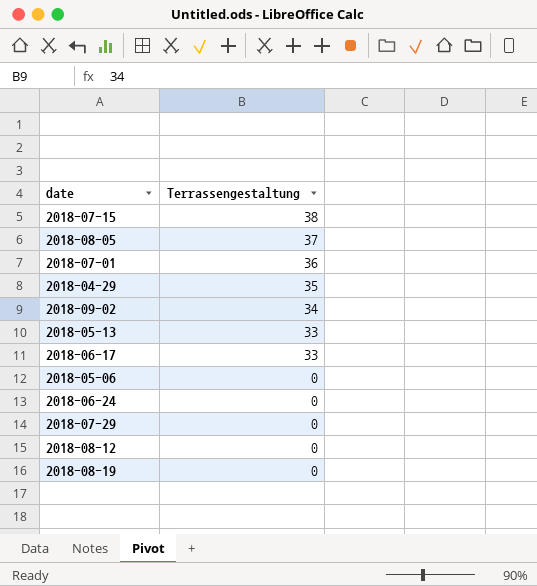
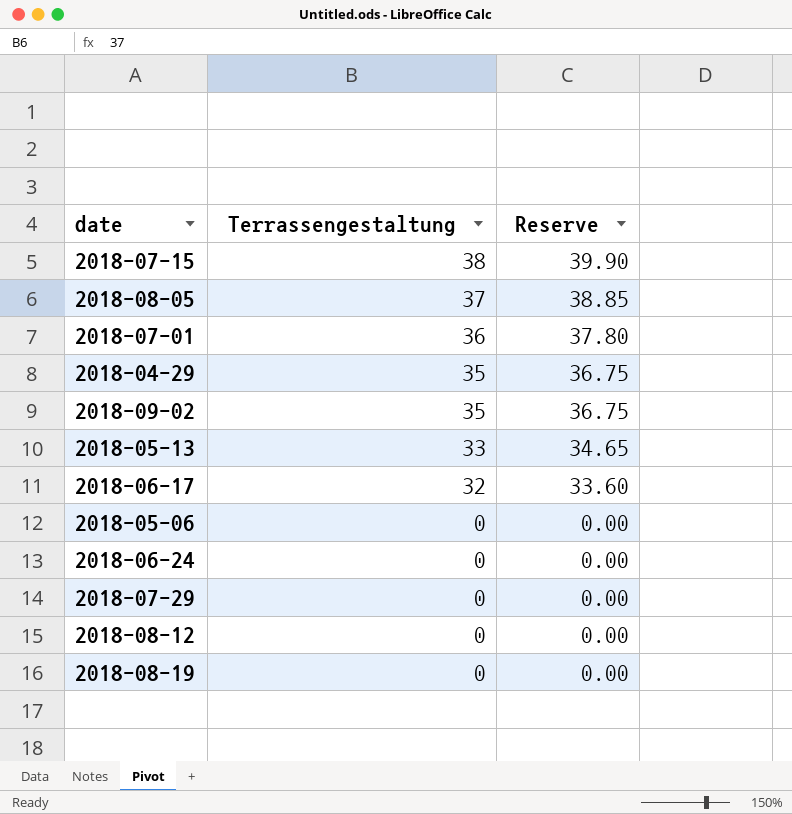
column Reserve | formula: none -> [Terrassengestaltung] * 1.05
2018-09-02 | Terrassengestaltung: 34 -> 35
2018-06-17 | Terrassengestaltung: 33 -> 32

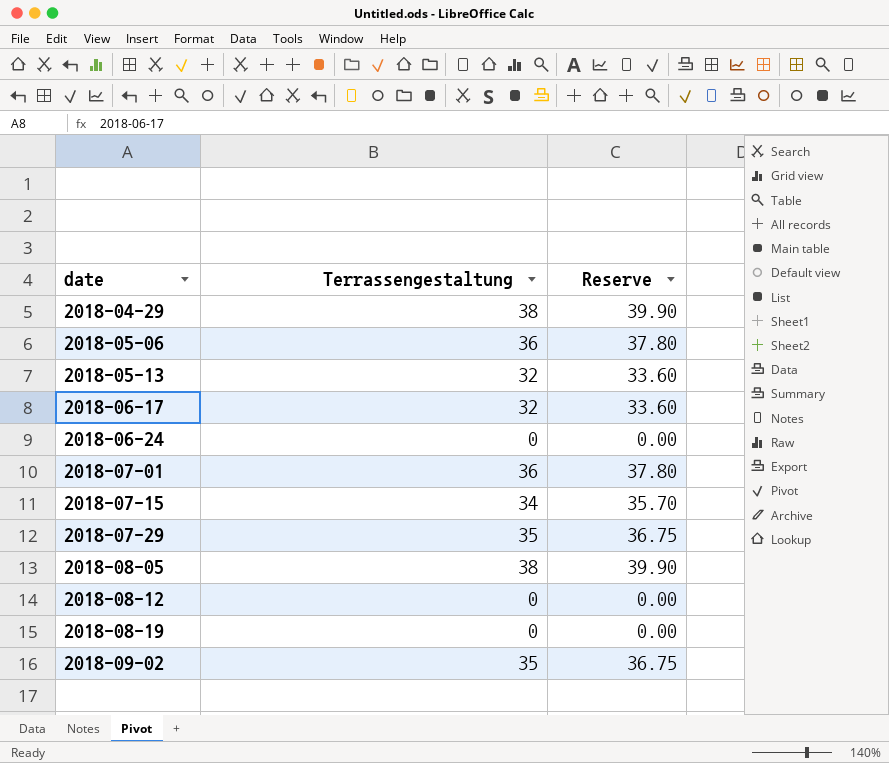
row order: Terrassengestaltung descending -> date ascending
2018-04-29 | Terrassengestaltung: 35 -> 38
2018-04-29 | Reserve: 36.75 -> 39.90
2018-05-06 | Terrassengestaltung: 0 -> 36
2018-05-06 | Reserve: 0.00 -> 37.80
2018-05-13 | Terrassengestaltung: 33 -> 32
2018-05-13 | Reserve: 34.65 -> 33.60
2018-07-15 | Terrassengestaltung: 38 -> 34
2018-07-15 | Reserve: 39.90 -> 35.70
2018-07-29 | Terrassengestaltung: 0 -> 35
2018-07-29 | Reserve: 0.00 -> 36.75
2018-08-05 | Terrassengestaltung: 37 -> 38
2018-08-05 | Reserve: 38.85 -> 39.90

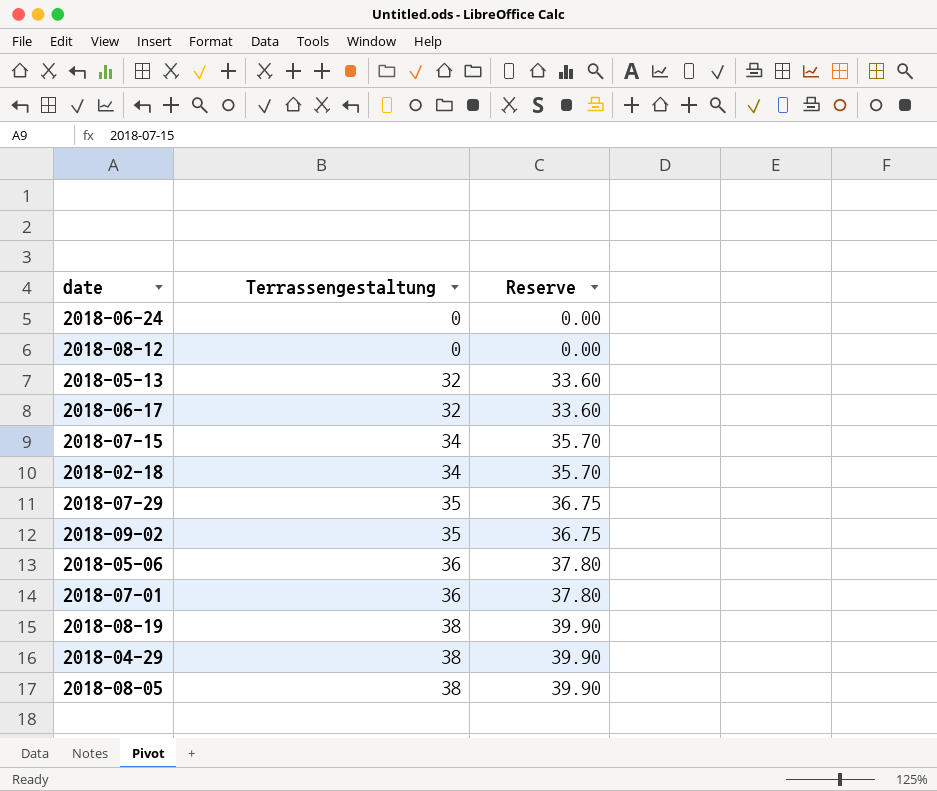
row order: date ascending -> Terrassengestaltung ascending
row 2018-02-18: none -> 34 | 35.70
2018-08-19 | Terrassengestaltung: 0 -> 38
2018-08-19 | Reserve: 0.00 -> 39.90

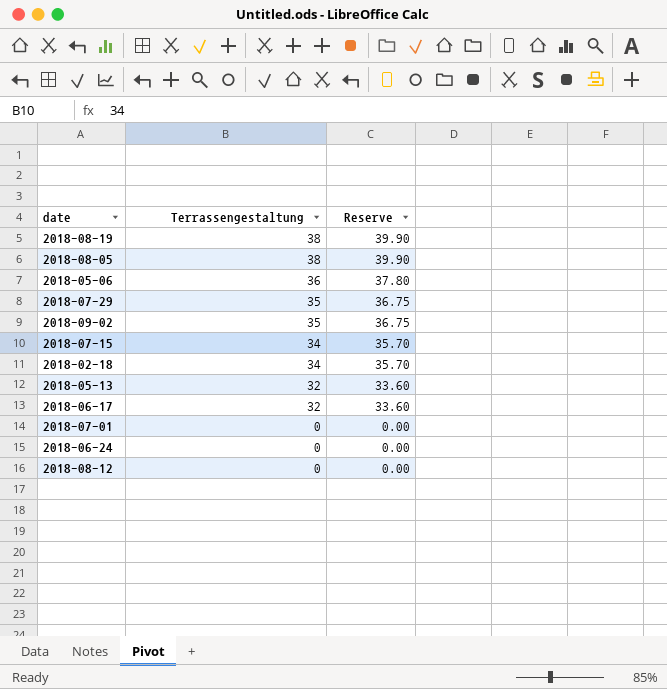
row order: Terrassengestaltung ascending -> Terrassengestaltung descending
row 2018-04-29: 38 | 39.90 -> none
2018-07-01 | Terrassengestaltung: 36 -> 0
2018-07-01 | Reserve: 37.80 -> 0.00

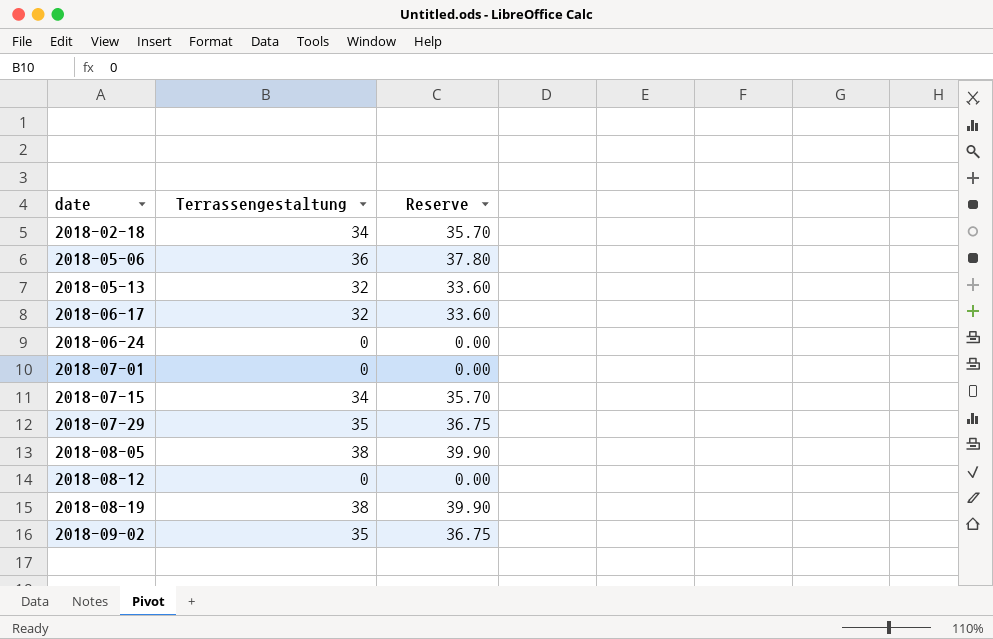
row order: Terrassengestaltung descending -> date ascending

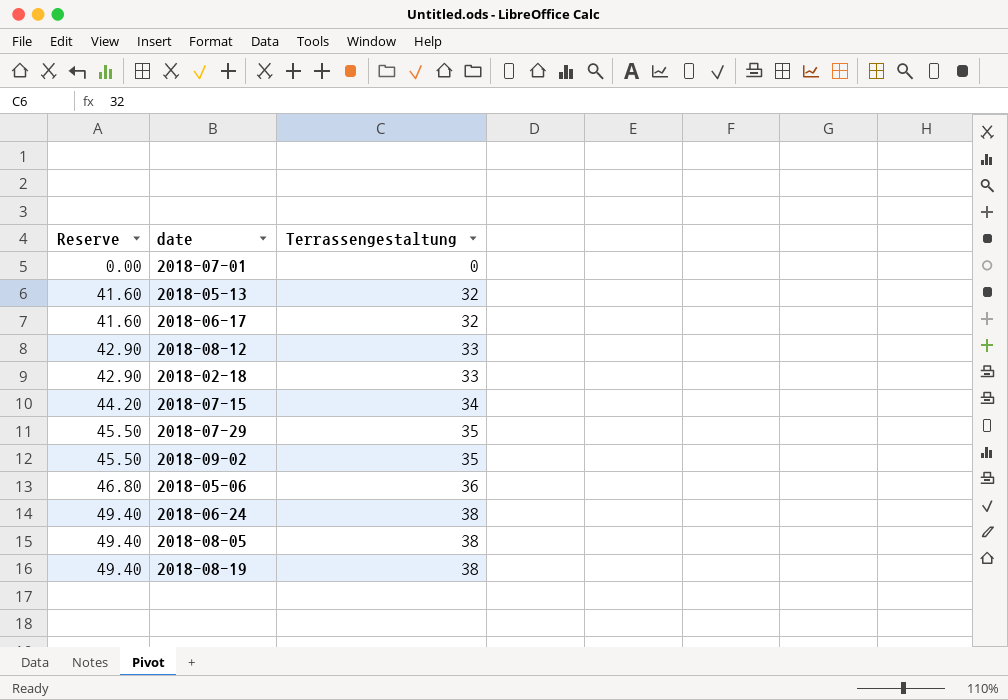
row order: date ascending -> Reserve ascending
column Reserve | formula: [Terrassengestaltung] * 1.05 -> [Terrassengestaltung] * 1.3
column Reserve | position: 3 -> 1
2018-08-12 | Terrassengestaltung: 0 -> 33
2018-02-18 | Terrassengestaltung: 34 -> 33
2018-06-24 | Terrassengestaltung: 0 -> 38

